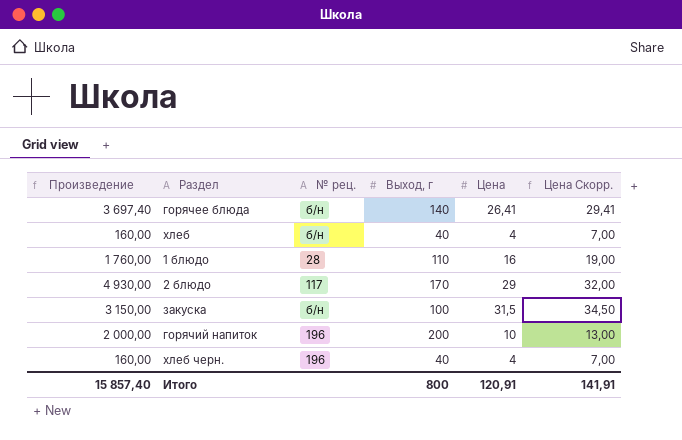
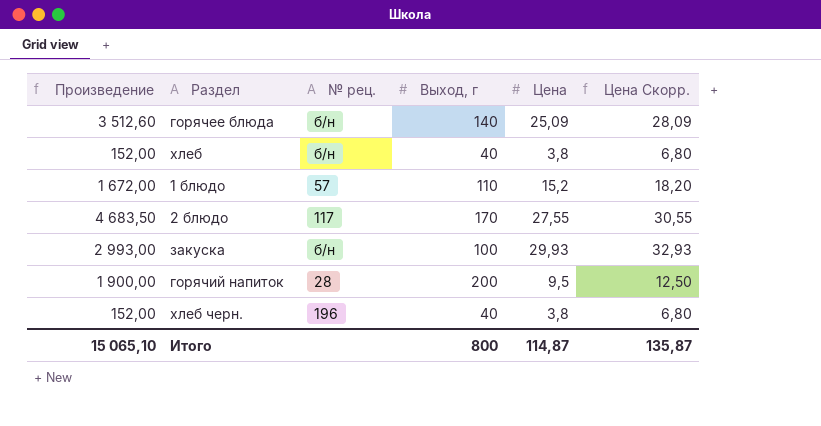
горячее блюда | Произведение: 3 697,40 -> 3 512,60
горячее блюда | Цена: 26,41 -> 25,09
горячее блюда | Цена Скорр.: 29,41 -> 28,09
хлеб | Произведение: 160,00 -> 152,00
хлеб | Цена: 4 -> 3,8
хлеб | Цена Скорр.: 7,00 -> 6,80
1 блюдо | Произведение: 1 760,00 -> 1 672,00
1 блюдо | № рец.: 28 -> 57
1 блюдо | Цена: 16 -> 15,2
1 блюдо | Цена Скорр.: 19,00 -> 18,20
2 блюдо | Произведение: 4 930,00 -> 4 683,50
2 блюдо | Цена: 29 -> 27,55
2 блюдо | Цена Скорр.: 32,00 -> 30,55
закуска | Произведение: 3 150,00 -> 2 993,00
закуска | Цена: 31,5 -> 29,93
закуска | Цена Скорр.: 34,50 -> 32,93
горячий напиток | Произведение: 2 000,00 -> 1 900,00
горячий напиток | № рец.: 196 -> 28
горячий напиток | Цена: 10 -> 9,5
горячий напиток | Цена Скорр.: 13,00 -> 12,50
хлеб черн. | Произведение: 160,00 -> 152,00
хлеб черн. | Цена: 4 -> 3,8
хлеб черн. | Цена Скорр.: 7,00 -> 6,80
Итого | Произведение: 15 857,40 -> 15 065,10
Итого | Цена: 120,91 -> 114,87
Итого | Цена Скорр.: 141,91 -> 135,87

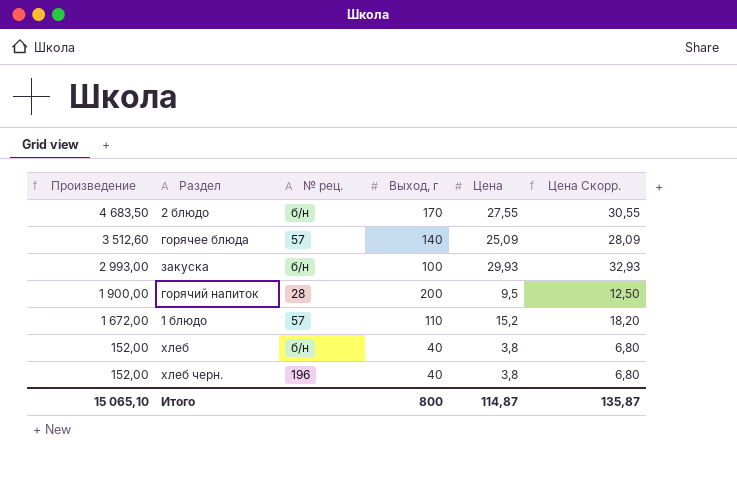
row order: none -> Произведение descending
2 блюдо | № рец.: 117 -> б/н
горячее блюда | № рец.: б/н -> 57

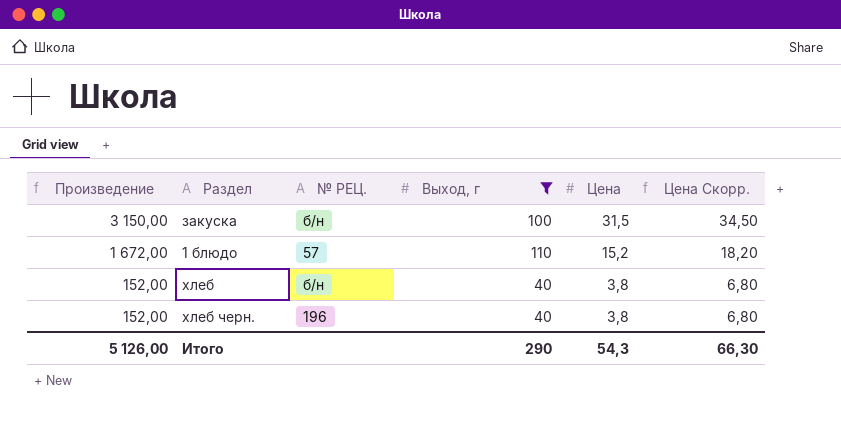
filter: none -> Выход, г <= 110
column name: № рец. -> № РЕЦ.
закуска | Произведение: 2 993,00 -> 3 150,00
закуска | Цена: 29,93 -> 31,5
закуска | Цена Скорр.: 32,93 -> 34,50
Итого | Произведение: 15 065,10 -> 5 126,00
Итого | Выход, г: 800 -> 290
Итого | Цена: 114,87 -> 54,3
Итого | Цена Скорр.: 135,87 -> 66,30

